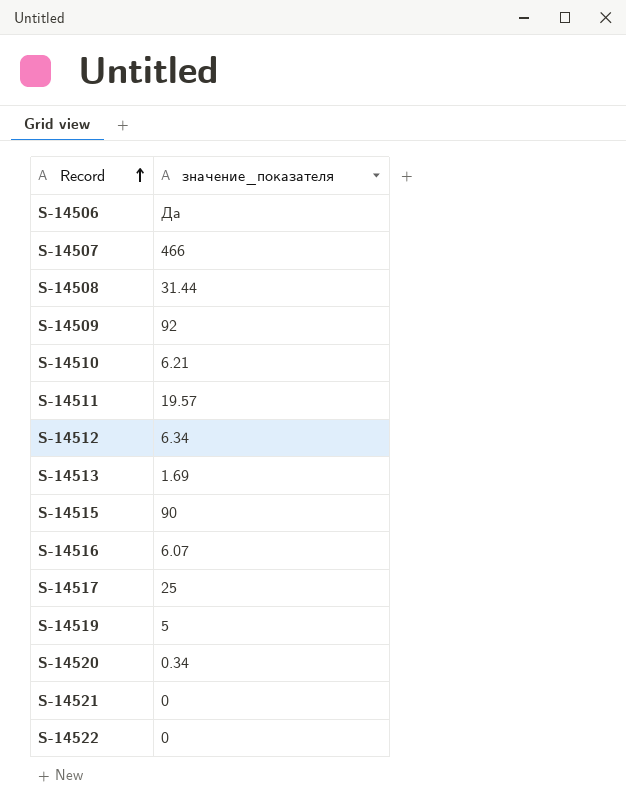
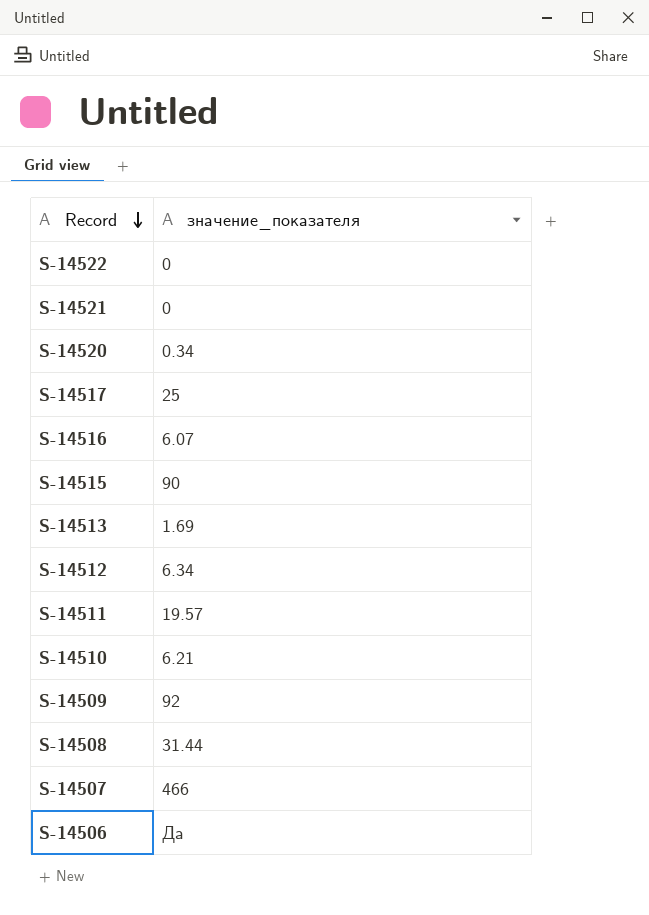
row order: Record ascending -> Record descending
row S-14519: 5 -> none

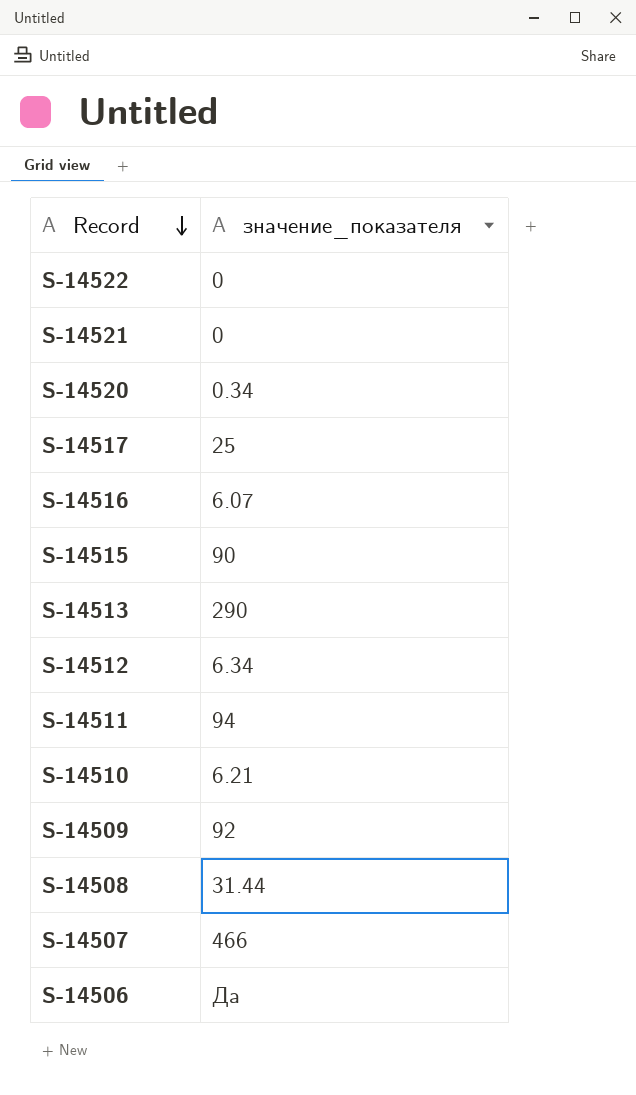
S-14513 | значение_показателя: 1.69 -> 290
S-14511 | значение_показателя: 19.57 -> 94

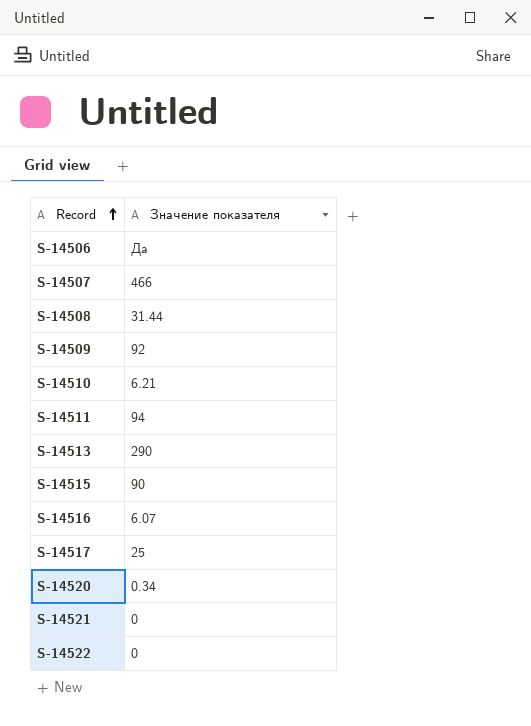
row order: Record descending -> Record ascending
column name: значение_показателя -> Значение показателя
row S-14512: 6.34 -> none

